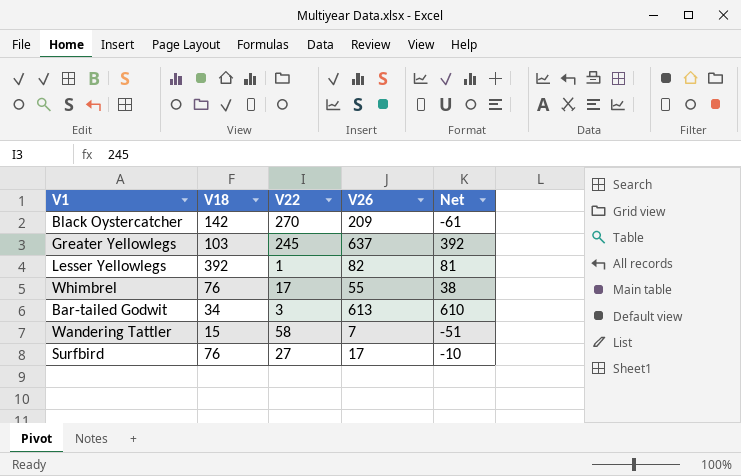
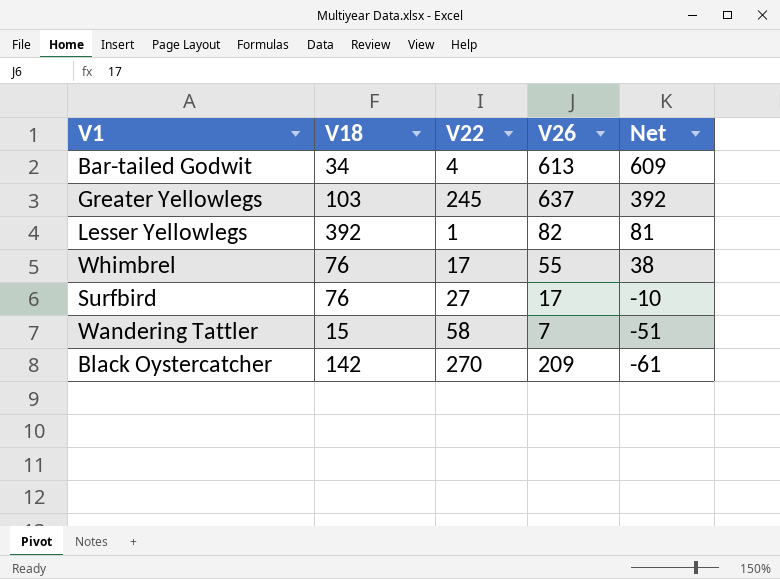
row order: none -> Net descending
Bar-tailed Godwit | V22: 3 -> 4
Bar-tailed Godwit | Net: 610 -> 609

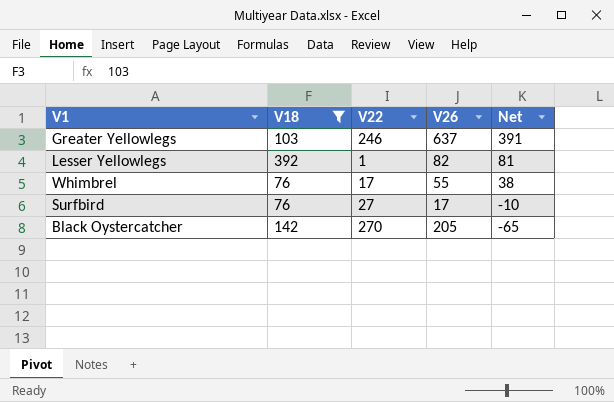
filter: none -> V18 >= 76
Greater Yellowlegs | V22: 245 -> 246
Greater Yellowlegs | Net: 392 -> 391
Black Oystercatcher | V26: 209 -> 205
Black Oystercatcher | Net: -61 -> -65

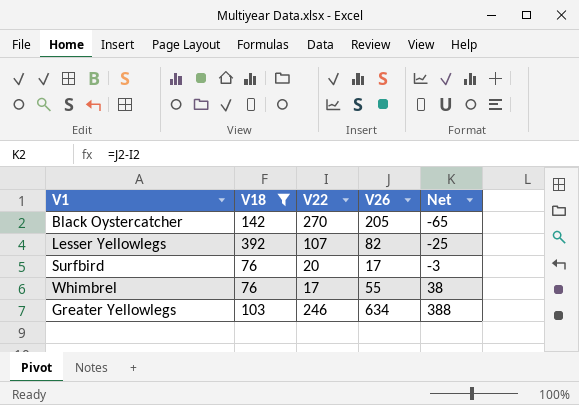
row order: Net descending -> Net ascending
Lesser Yellowlegs | V22: 1 -> 107
Lesser Yellowlegs | Net: 81 -> -25
Surfbird | V22: 27 -> 20
Surfbird | Net: -10 -> -3
Greater Yellowlegs | V26: 637 -> 634
Greater Yellowlegs | Net: 391 -> 388

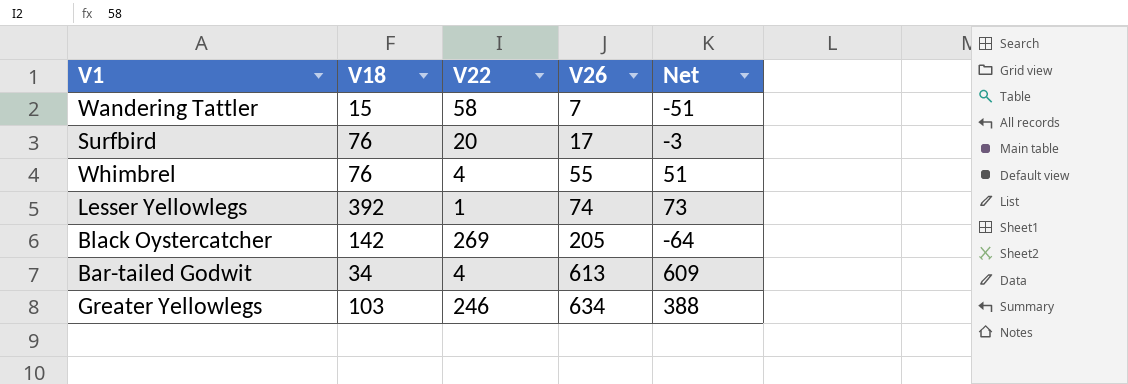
filter: V18 >= 76 -> none
row order: Net ascending -> V26 ascending
Whimbrel | V22: 17 -> 4
Whimbrel | Net: 38 -> 51
Lesser Yellowlegs | V22: 107 -> 1
Lesser Yellowlegs | V26: 82 -> 74
Lesser Yellowlegs | Net: -25 -> 73
Black Oystercatcher | V22: 270 -> 269
Black Oystercatcher | Net: -65 -> -64

